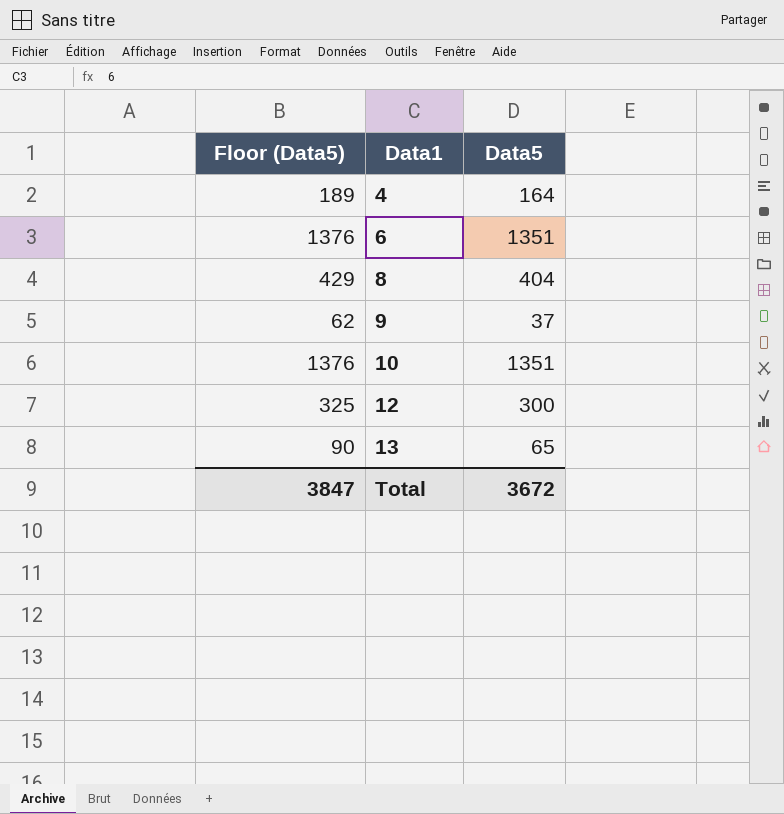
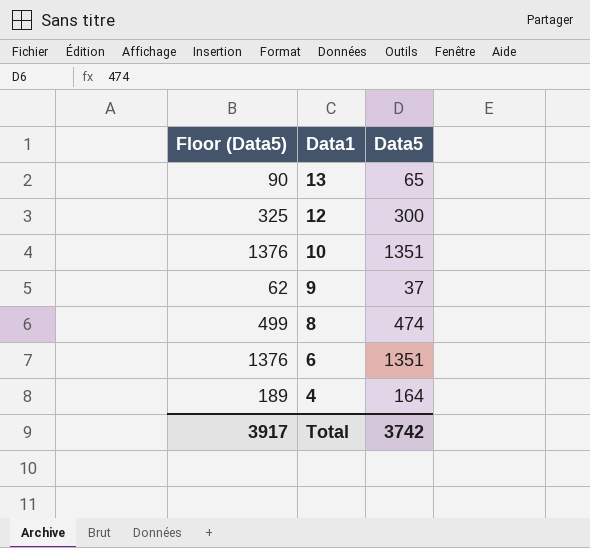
row order: Data1 ascending -> Data1 descending
8 | Floor (Data5): 429 -> 499
8 | Data5: 404 -> 474
Total | Floor (Data5): 3847 -> 3917
Total | Data5: 3672 -> 3742

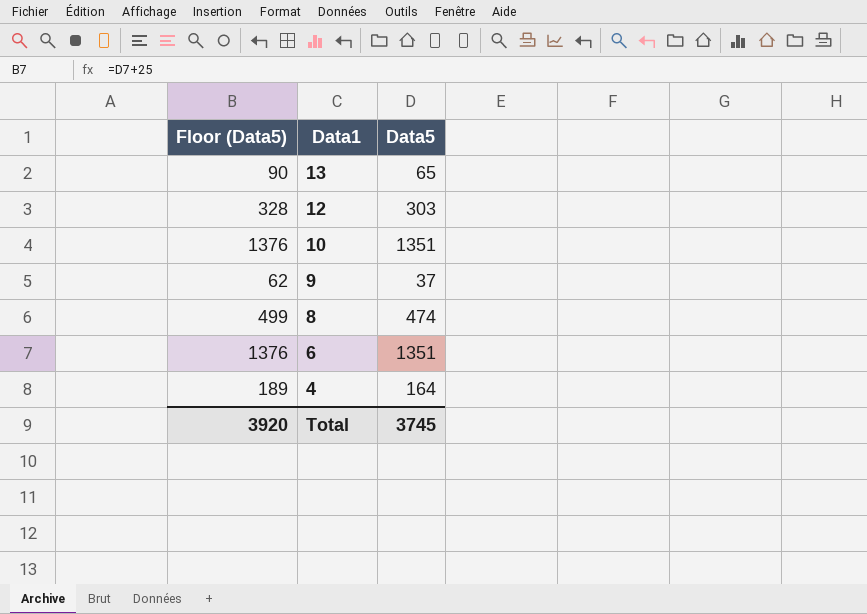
12 | Floor (Data5): 325 -> 328
12 | Data5: 300 -> 303
Total | Floor (Data5): 3917 -> 3920
Total | Data5: 3742 -> 3745

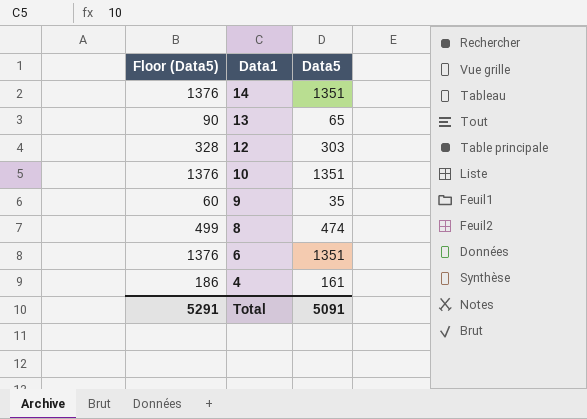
row 14: none -> 1376 | 1351
9 | Floor (Data5): 62 -> 60
9 | Data5: 37 -> 35
4 | Floor (Data5): 189 -> 186
4 | Data5: 164 -> 161
Total | Floor (Data5): 3920 -> 5291
Total | Data5: 3745 -> 5091

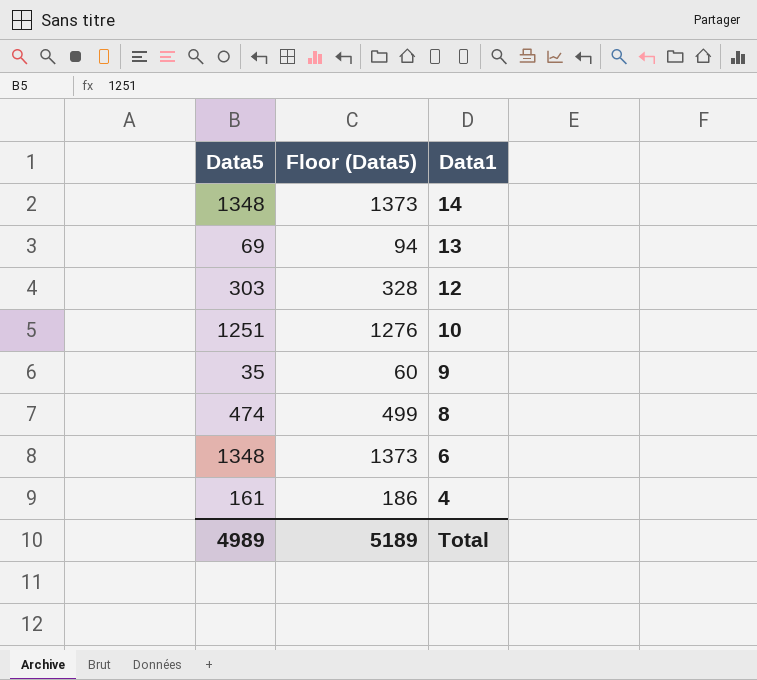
column Data5 | position: 3 -> 1
14 | Data5: 1351 -> 1348
14 | Floor (Data5): 1376 -> 1373
13 | Data5: 65 -> 69
13 | Floor (Data5): 90 -> 94
10 | Data5: 1351 -> 1251
10 | Floor (Data5): 1376 -> 1276
6 | Data5: 1351 -> 1348
6 | Floor (Data5): 1376 -> 1373
Total | Data5: 5091 -> 4989
Total | Floor (Data5): 5291 -> 5189

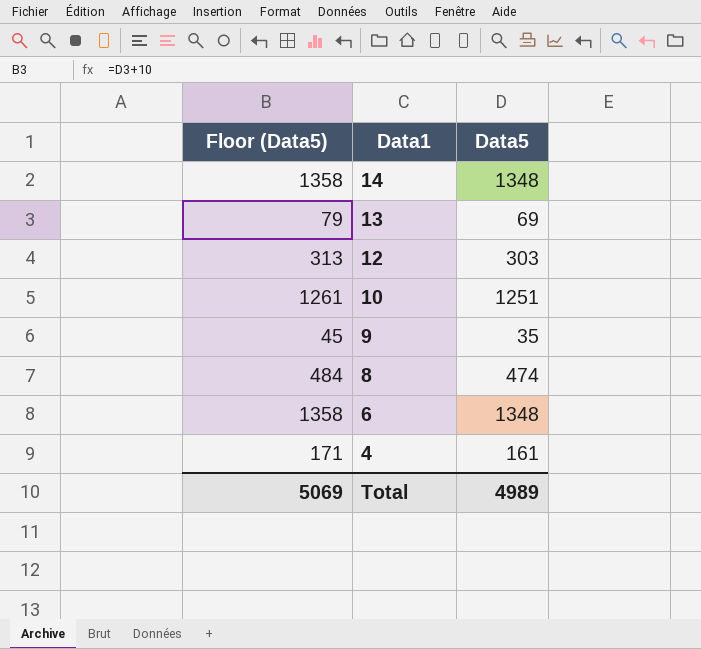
column Floor (Data5) | formula: [Data5] + 25 -> [Data5] + 10
column Data5 | position: 1 -> 3
Total | Floor (Data5): 5189 -> 5069

